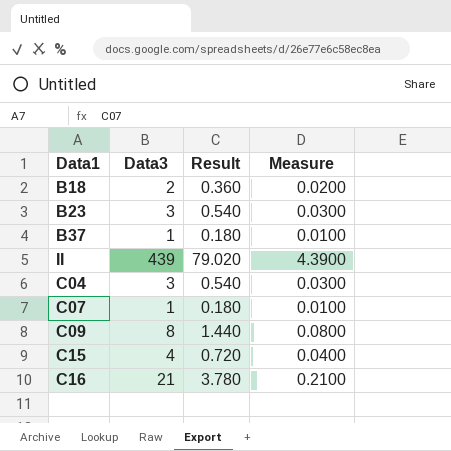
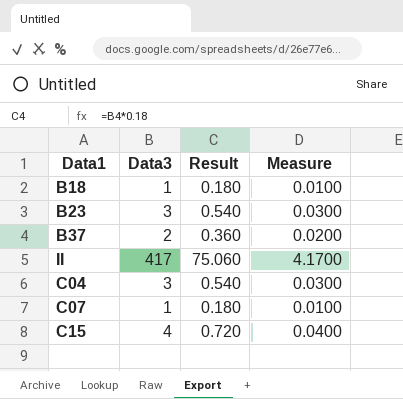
row C09: 8 | 1.440 | 0.0800 -> none
row C16: 21 | 3.780 | 0.2100 -> none
B18 | Data3: 2 -> 1
B18 | Result: 0.360 -> 0.180
B18 | Measure: 0.0200 -> 0.0100
B37 | Data3: 1 -> 2
B37 | Result: 0.180 -> 0.360
B37 | Measure: 0.0100 -> 0.0200
II | Data3: 439 -> 417
II | Result: 79.020 -> 75.060
II | Measure: 4.3900 -> 4.1700

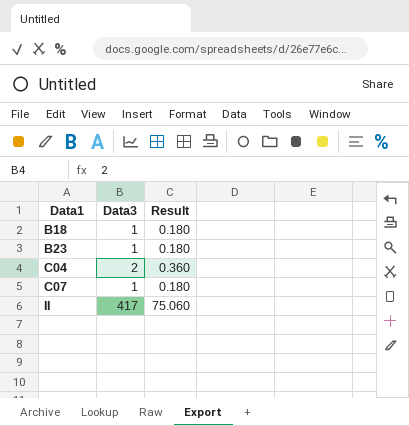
row order: none -> Data1 ascending
column Measure | formula: [Data3] * 0.01 -> none
row B37: 2 | 0.360 | 0.0200 -> none
row C15: 4 | 0.720 | 0.0400 -> none
B23 | Data3: 3 -> 1
B23 | Result: 0.540 -> 0.180
C04 | Data3: 3 -> 2
C04 | Result: 0.540 -> 0.360

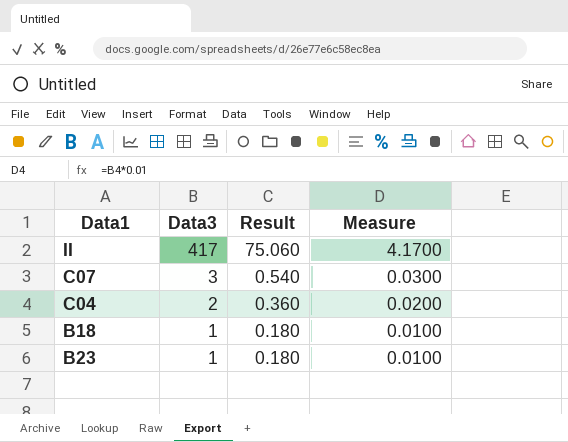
row order: Data1 ascending -> Data3 descending
column Measure | formula: none -> [Data3] * 0.01
C07 | Data3: 1 -> 3
C07 | Result: 0.180 -> 0.540

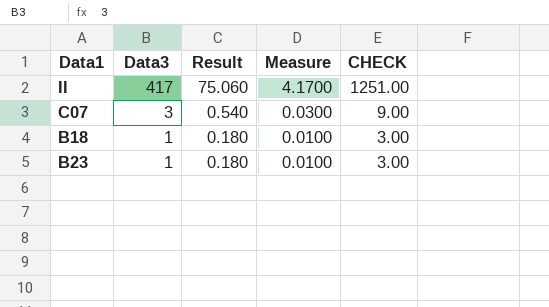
column CHECK | formula: none -> [Data3] * 3
row C04: 2 | 0.360 | 0.0200 -> none

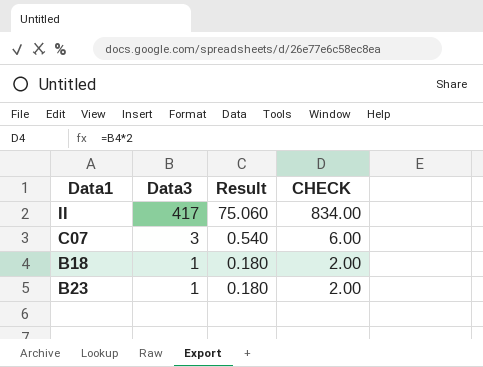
column Measure | formula: [Data3] * 0.01 -> none
column CHECK | formula: [Data3] * 3 -> [Data3] * 2

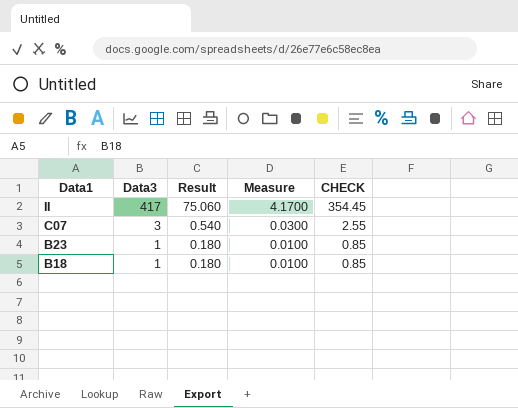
row order: Data3 descending -> Data1 descending
column Measure | formula: none -> [Data3] * 0.01
column CHECK | formula: [Data3] * 2 -> [Data3] * 0.85

